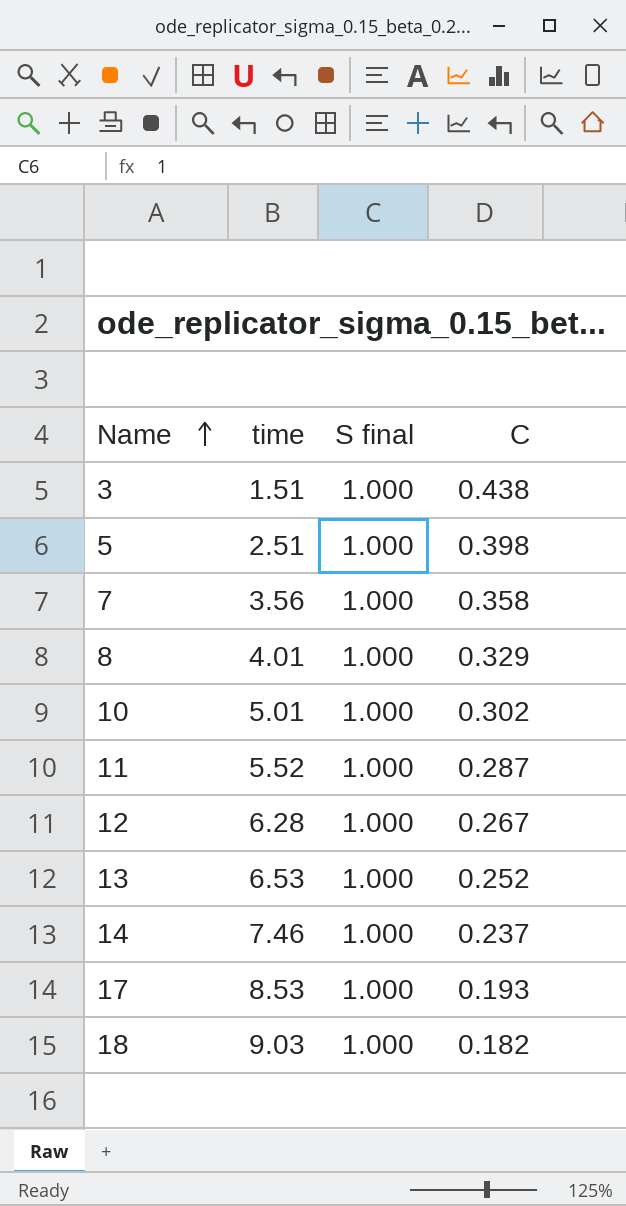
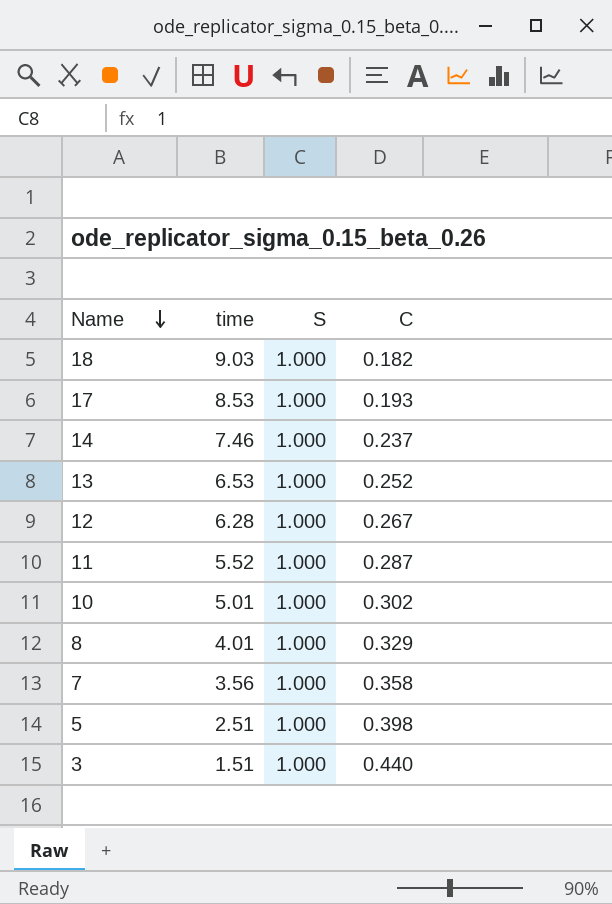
row order: Name ascending -> Name descending
column name: S final -> S
3 | C: 0.438 -> 0.440

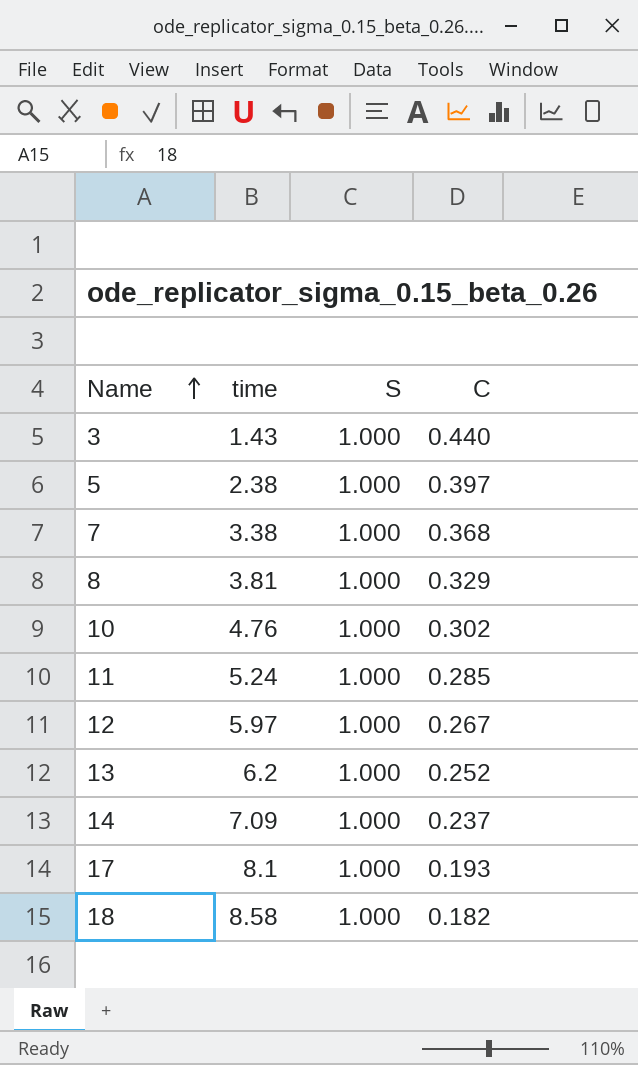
row order: Name descending -> Name ascending
3 | time: 1.51 -> 1.43
5 | time: 2.51 -> 2.38
5 | C: 0.398 -> 0.397
7 | time: 3.56 -> 3.38
7 | C: 0.358 -> 0.368
8 | time: 4.01 -> 3.81
10 | time: 5.01 -> 4.76
11 | time: 5.52 -> 5.24
11 | C: 0.287 -> 0.285
12 | time: 6.28 -> 5.97
13 | time: 6.53 -> 6.2
14 | time: 7.46 -> 7.09
17 | time: 8.53 -> 8.1
18 | time: 9.03 -> 8.58

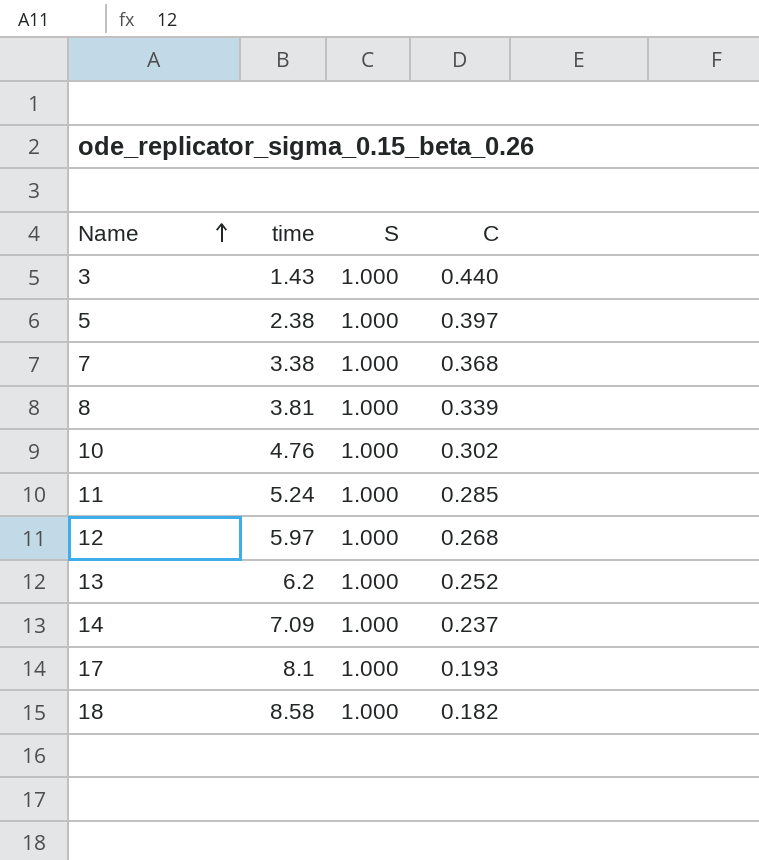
8 | C: 0.329 -> 0.339
12 | C: 0.267 -> 0.268

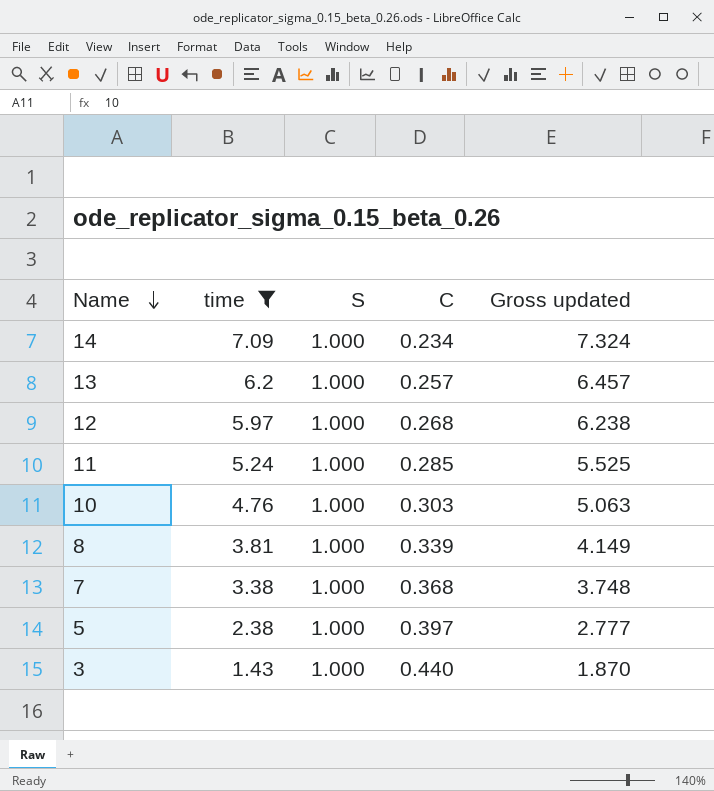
filter: none -> time <= 7.09
row order: Name ascending -> Name descending
column Gross updated | formula: none -> [time] + [C]
14 | C: 0.237 -> 0.234
13 | C: 0.252 -> 0.257
10 | C: 0.302 -> 0.303

